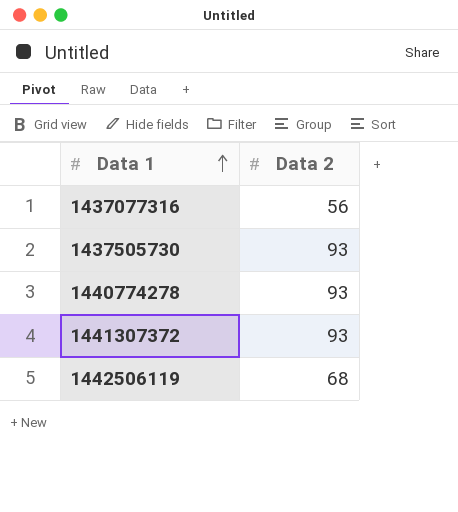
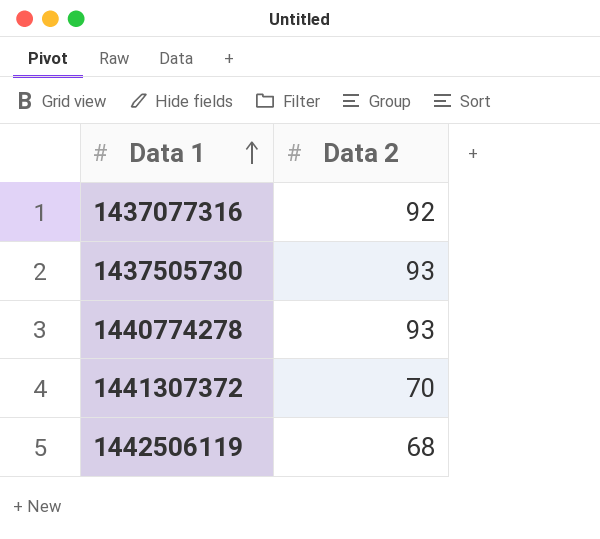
1437077316 | Data 2: 56 -> 92
1441307372 | Data 2: 93 -> 70

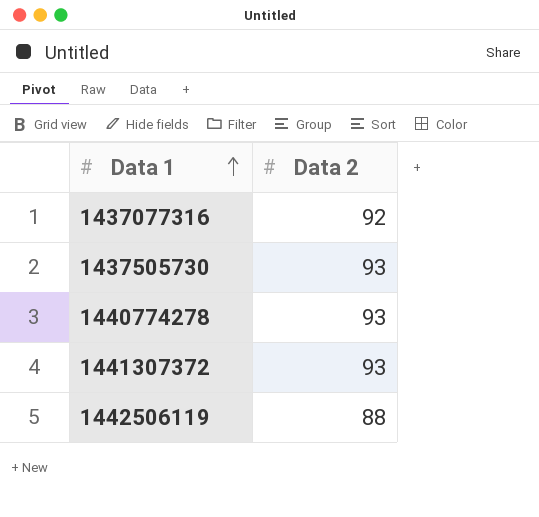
1441307372 | Data 2: 70 -> 93
1442506119 | Data 2: 68 -> 88

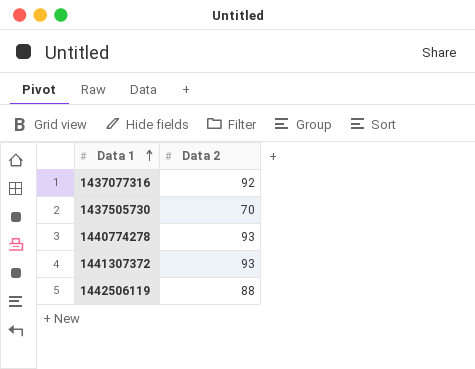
1437505730 | Data 2: 93 -> 70

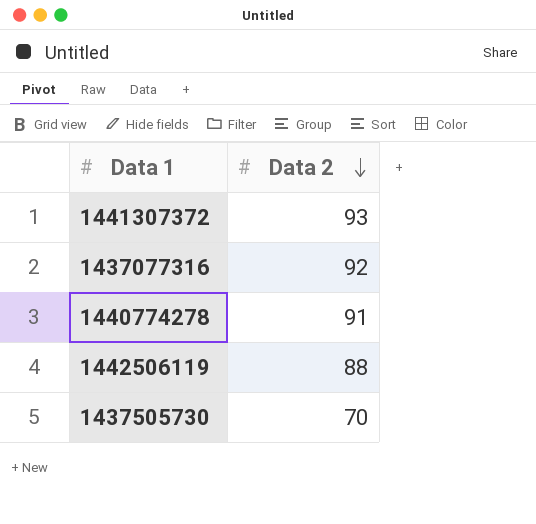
row order: Data 1 ascending -> Data 2 descending
1440774278 | Data 2: 93 -> 91

